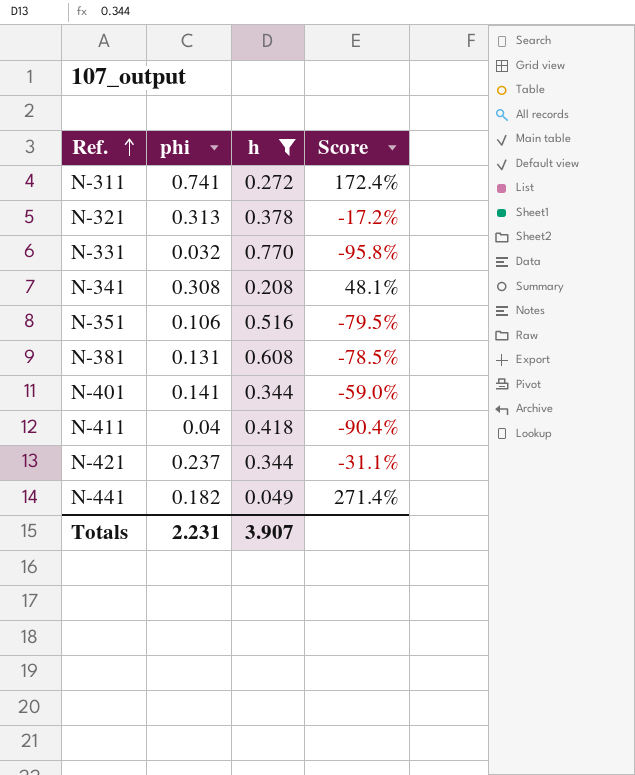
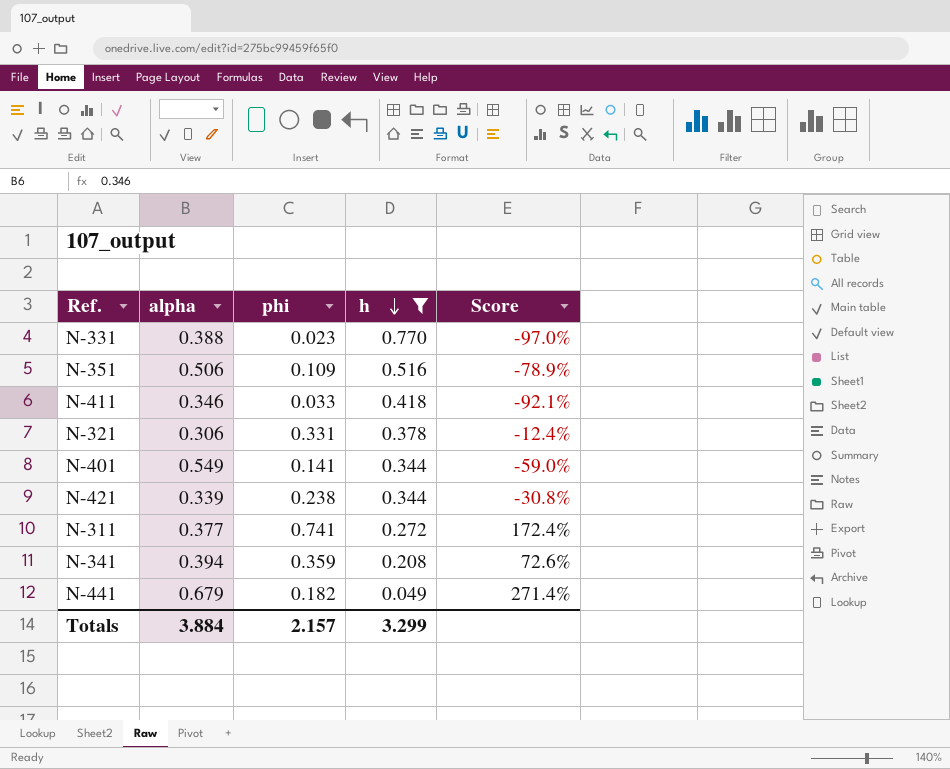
row order: Ref. ascending -> h descending
column alpha | position: none -> 2
row N-381: 0.131 | 0.608 | -78.5% -> none
N-331 | phi: 0.032 -> 0.023
N-331 | Score: -95.8% -> -97.0%
N-351 | phi: 0.106 -> 0.109
N-351 | Score: -79.5% -> -78.9%
N-411 | phi: 0.04 -> 0.033
N-411 | Score: -90.4% -> -92.1%
N-321 | phi: 0.313 -> 0.331
N-321 | Score: -17.2% -> -12.4%
N-421 | phi: 0.237 -> 0.238
N-421 | Score: -31.1% -> -30.8%
N-341 | phi: 0.308 -> 0.359
N-341 | Score: 48.1% -> 72.6%
Totals | phi: 2.231 -> 2.157
Totals | h: 3.907 -> 3.299

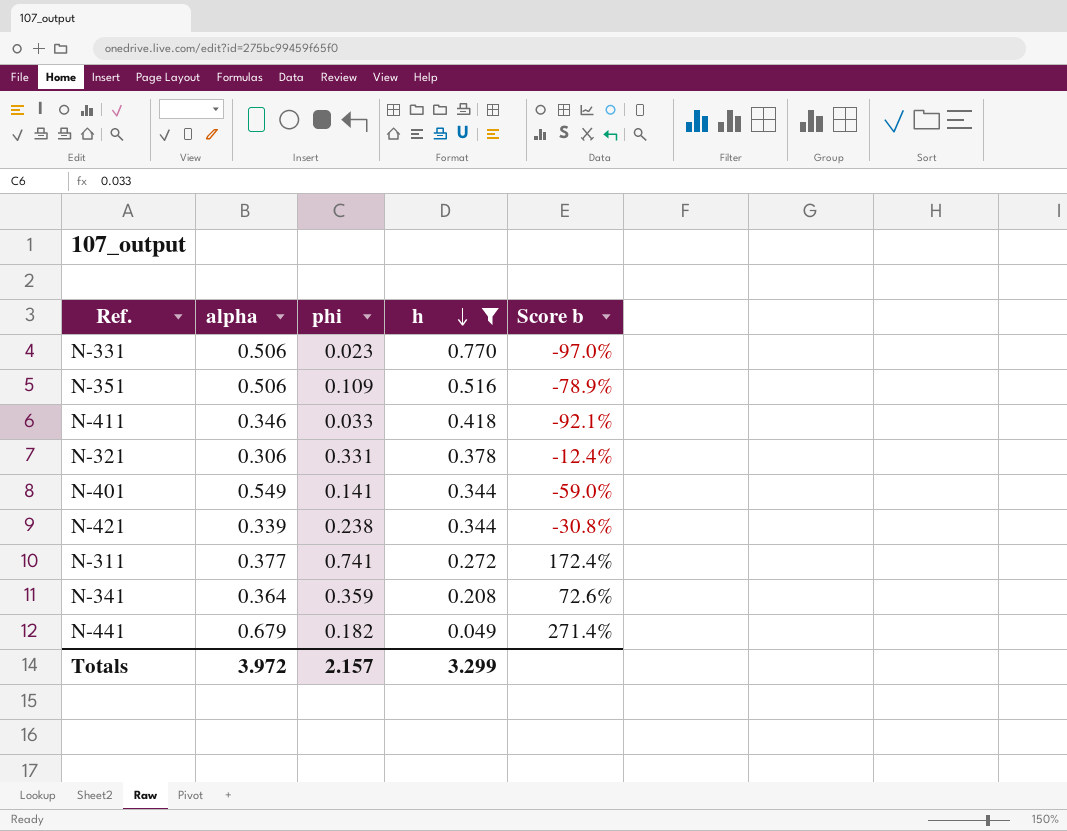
column name: Score -> Score b
N-331 | alpha: 0.388 -> 0.506
N-341 | alpha: 0.394 -> 0.364
Totals | alpha: 3.884 -> 3.972

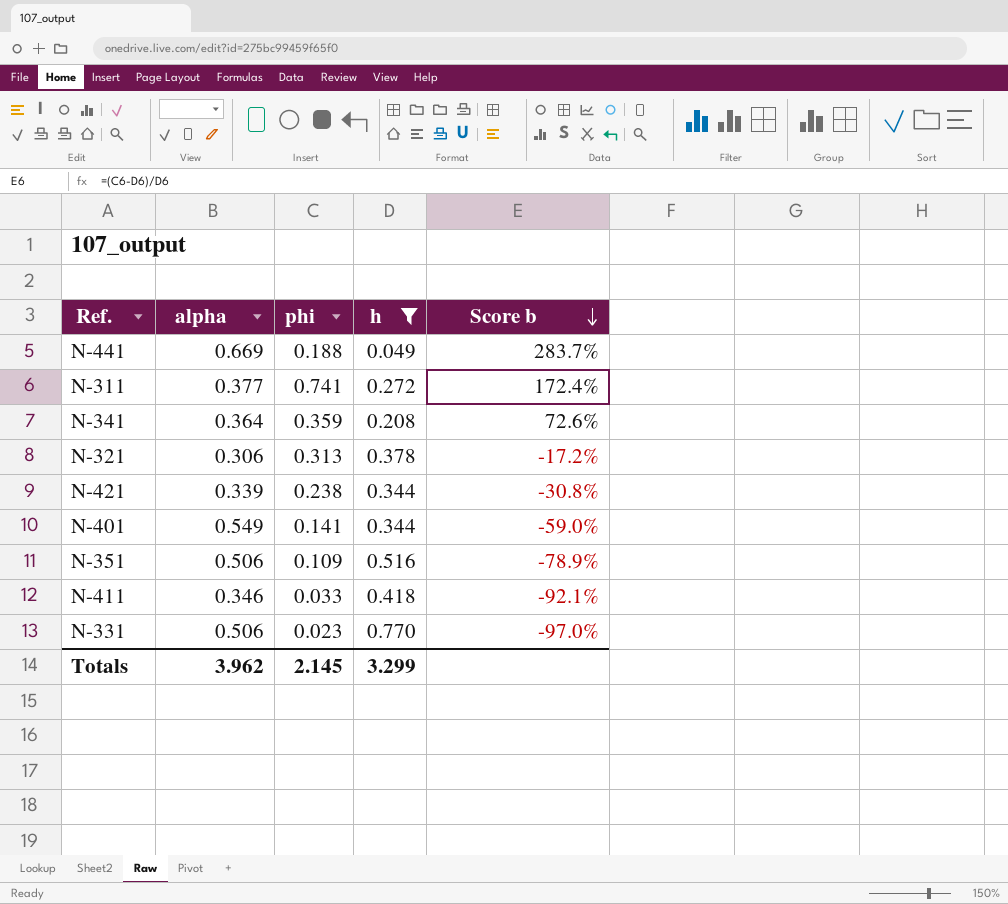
row order: h descending -> Score b descending
N-441 | alpha: 0.679 -> 0.669
N-441 | phi: 0.182 -> 0.188
N-441 | Score b: 271.4% -> 283.7%
N-321 | phi: 0.331 -> 0.313
N-321 | Score b: -12.4% -> -17.2%
Totals | alpha: 3.972 -> 3.962
Totals | phi: 2.157 -> 2.145

